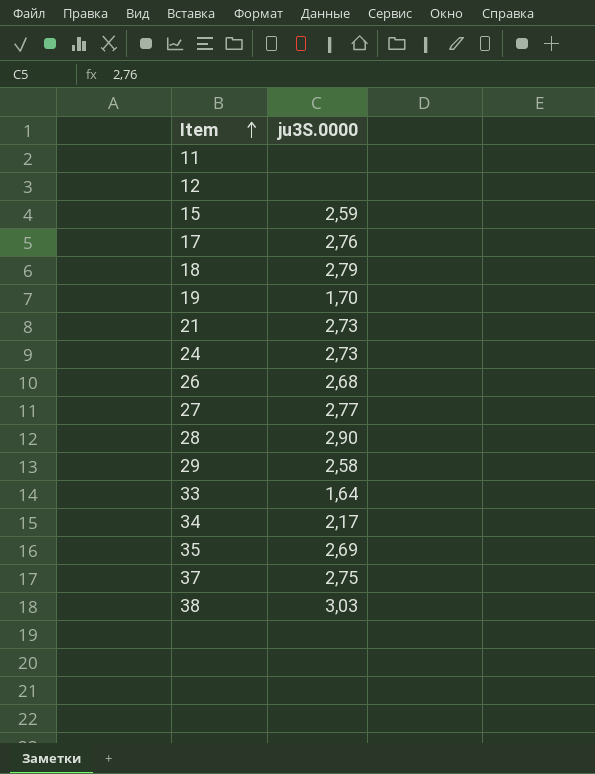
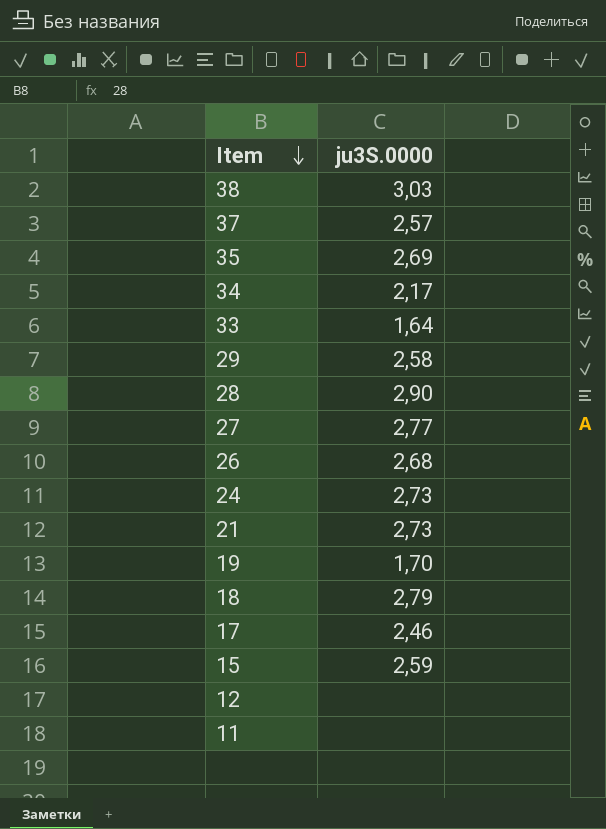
row order: Item ascending -> Item descending
37 | ju3S.0000: 2,75 -> 2,57
17 | ju3S.0000: 2,76 -> 2,46

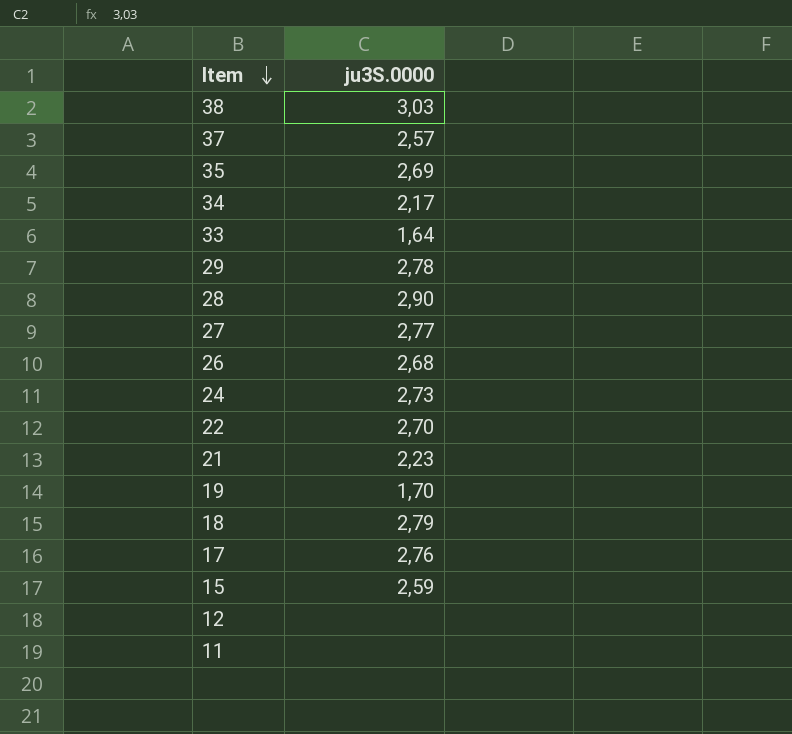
29 | ju3S.0000: 2,58 -> 2,78
row 22: none -> 2,70
21 | ju3S.0000: 2,73 -> 2,23
17 | ju3S.0000: 2,46 -> 2,76

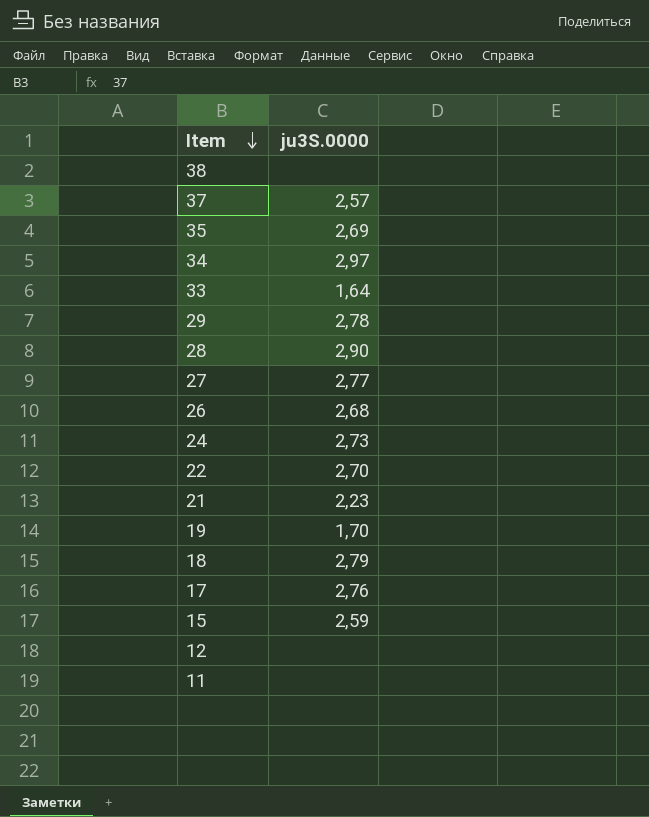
38 | ju3S.0000: 3,03 -> none
34 | ju3S.0000: 2,17 -> 2,97

